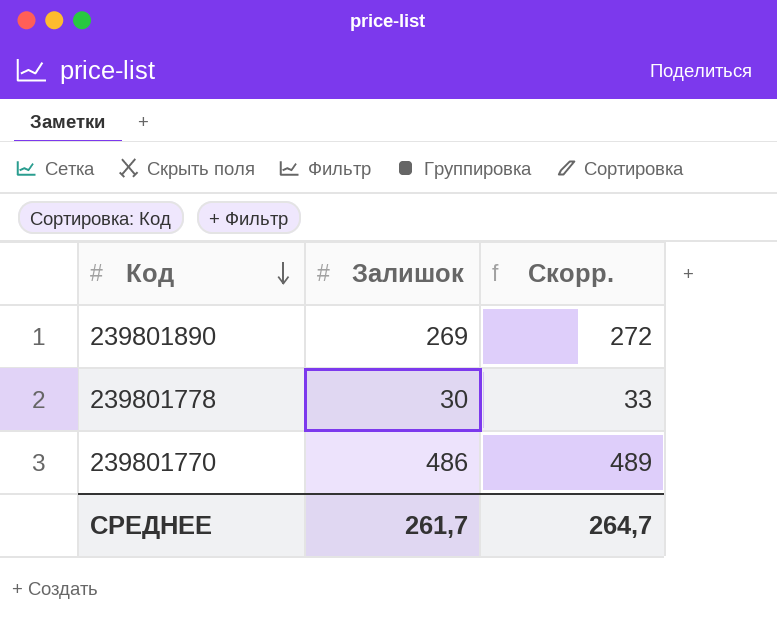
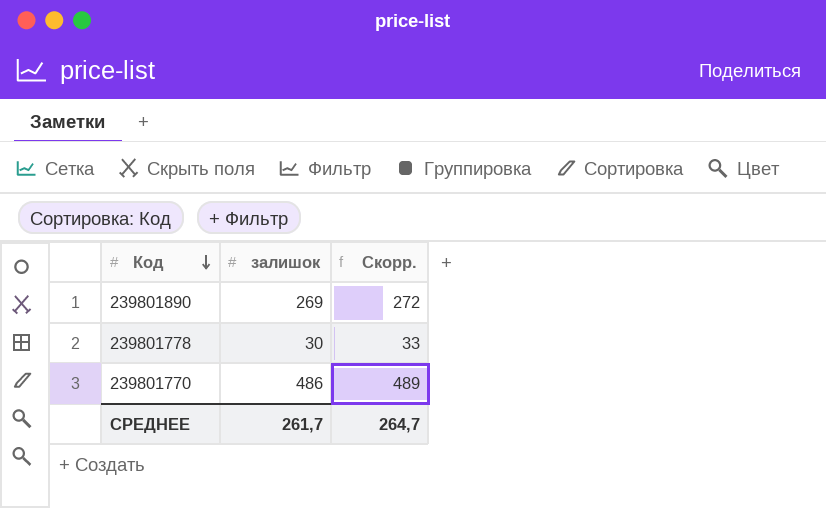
column name: Залишок -> залишок

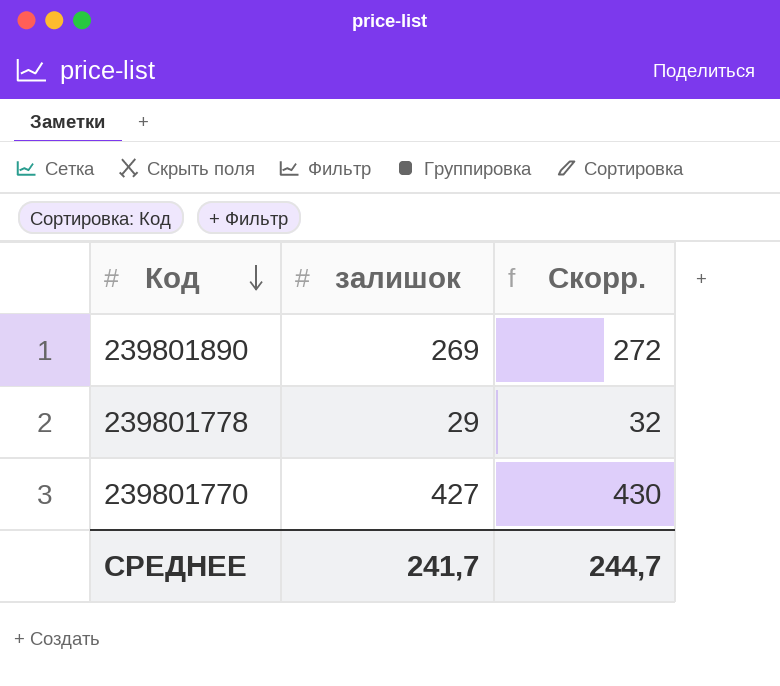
239801778 | залишок: 30 -> 29
239801778 | Скорр.: 33 -> 32
239801770 | залишок: 486 -> 427
239801770 | Скорр.: 489 -> 430
СРЕДНЕЕ | залишок: 261,7 -> 241,7
СРЕДНЕЕ | Скорр.: 264,7 -> 244,7

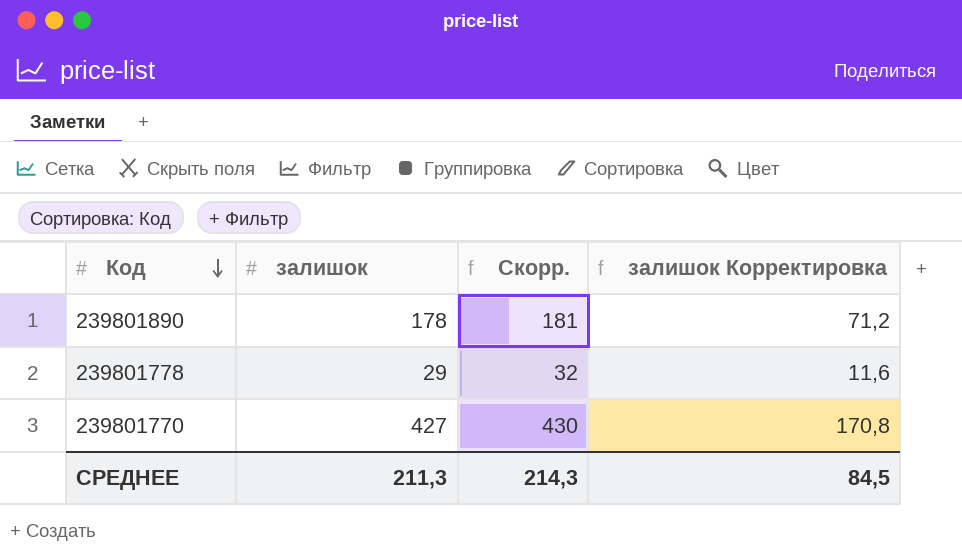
column залишок Корректировка | formula: none -> [залишок] * 0,4
239801890 | залишок: 269 -> 178
239801890 | Скорр.: 272 -> 181
СРЕДНЕЕ | залишок: 241,7 -> 211,3
СРЕДНЕЕ | Скорр.: 244,7 -> 214,3

